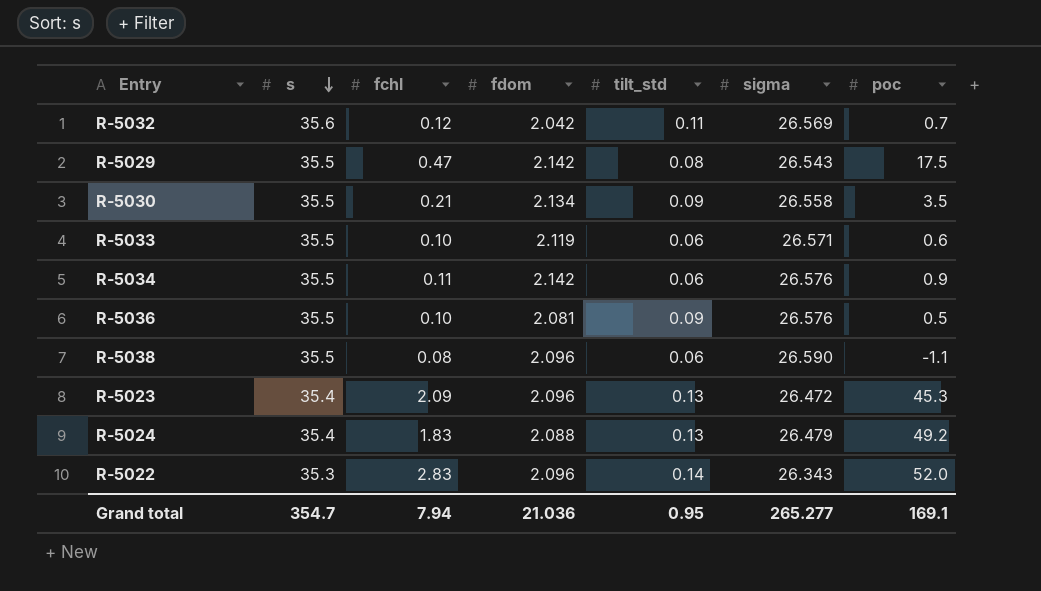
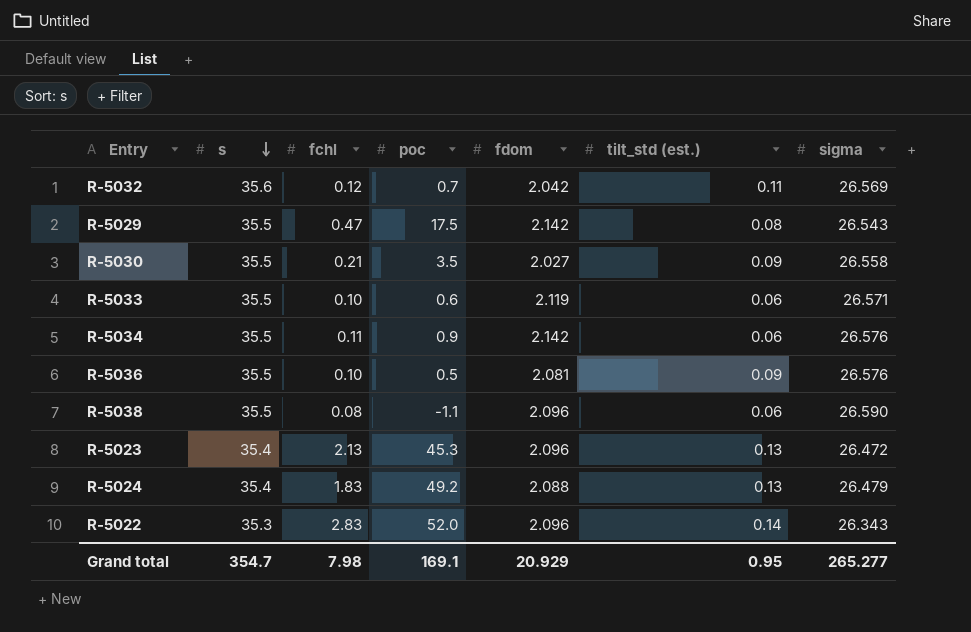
column poc | position: 7 -> 4
column name: tilt_std -> tilt_std (est.)
R-5030 | fdom: 2.134 -> 2.027
R-5023 | fchl: 2.09 -> 2.13
Grand total | fchl: 7.94 -> 7.98
Grand total | fdom: 21.036 -> 20.929

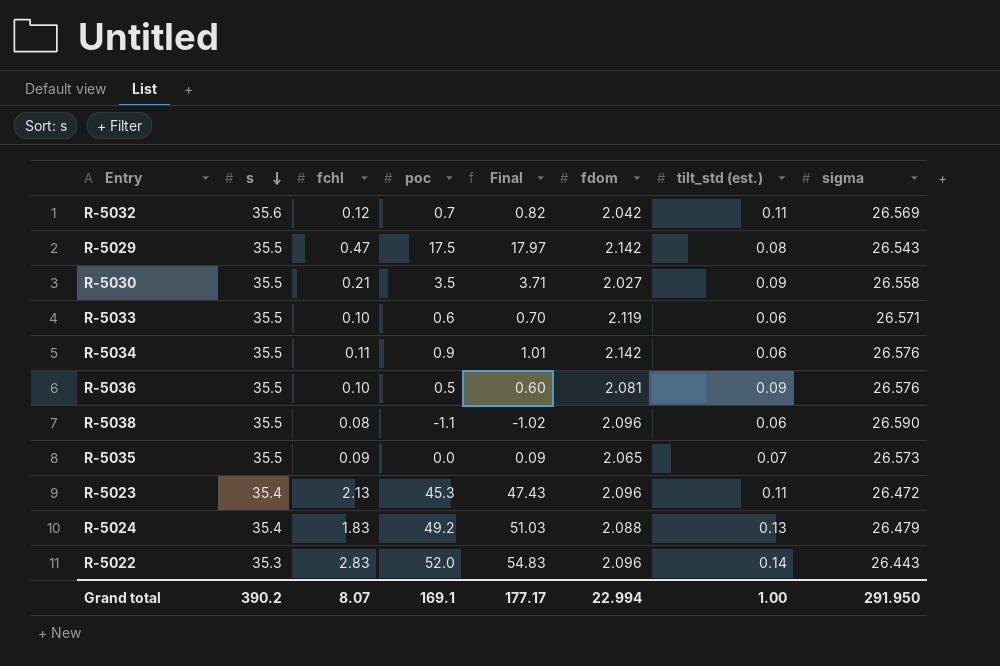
column Final | formula: none -> [fchl] + [poc]
row R-5035: none -> 35.5 | 0.09 | 0.0 | 0.09 | 2.065 | 0.07 | 26.573
R-5023 | tilt_std (est.): 0.13 -> 0.11
R-5022 | sigma: 26.343 -> 26.443
Grand total | s: 354.7 -> 390.2
Grand total | fchl: 7.98 -> 8.07
Grand total | fdom: 20.929 -> 22.994
Grand total | tilt_std (est.): 0.95 -> 1.00
Grand total | sigma: 265.277 -> 291.950

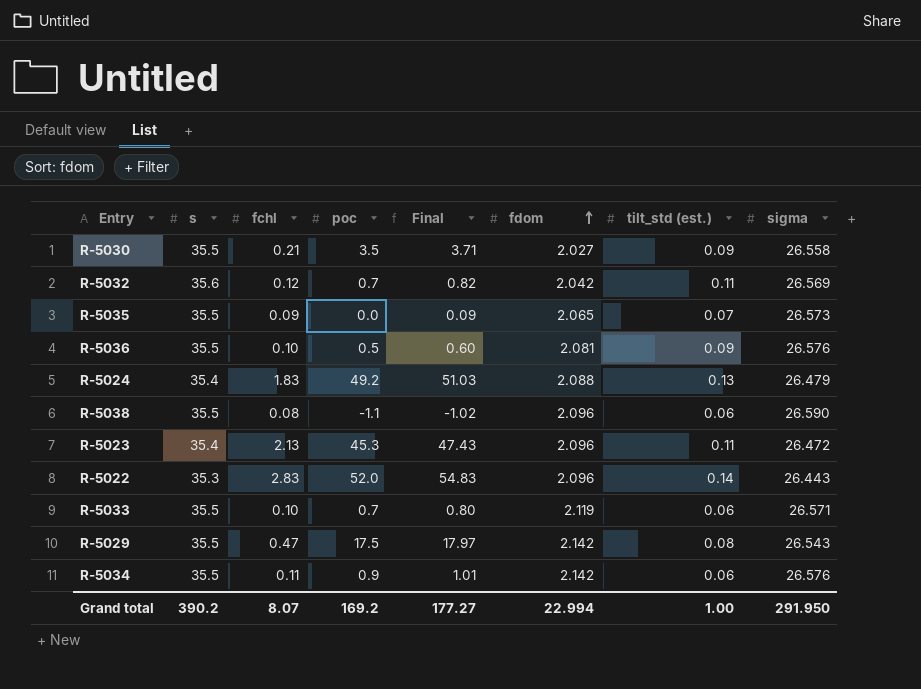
row order: s descending -> fdom ascending
R-5033 | poc: 0.6 -> 0.7
R-5033 | Final: 0.70 -> 0.80
Grand total | poc: 169.1 -> 169.2
Grand total | Final: 177.17 -> 177.27

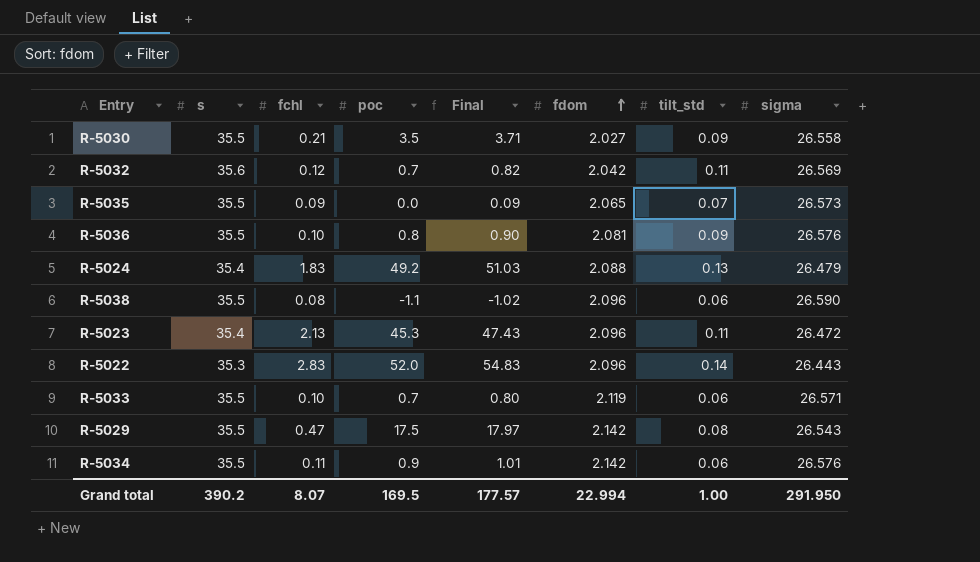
column name: tilt_std (est.) -> tilt_std
R-5036 | poc: 0.5 -> 0.8
R-5036 | Final: 0.60 -> 0.90
Grand total | poc: 169.2 -> 169.5
Grand total | Final: 177.27 -> 177.57

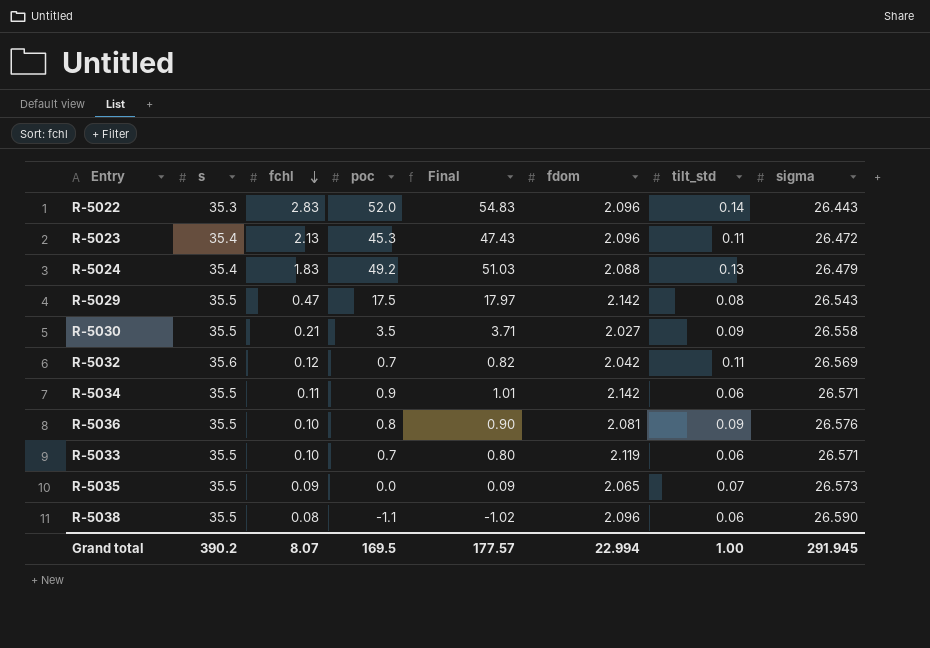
row order: fdom ascending -> fchl descending
R-5034 | sigma: 26.576 -> 26.571
Grand total | sigma: 291.950 -> 291.945

